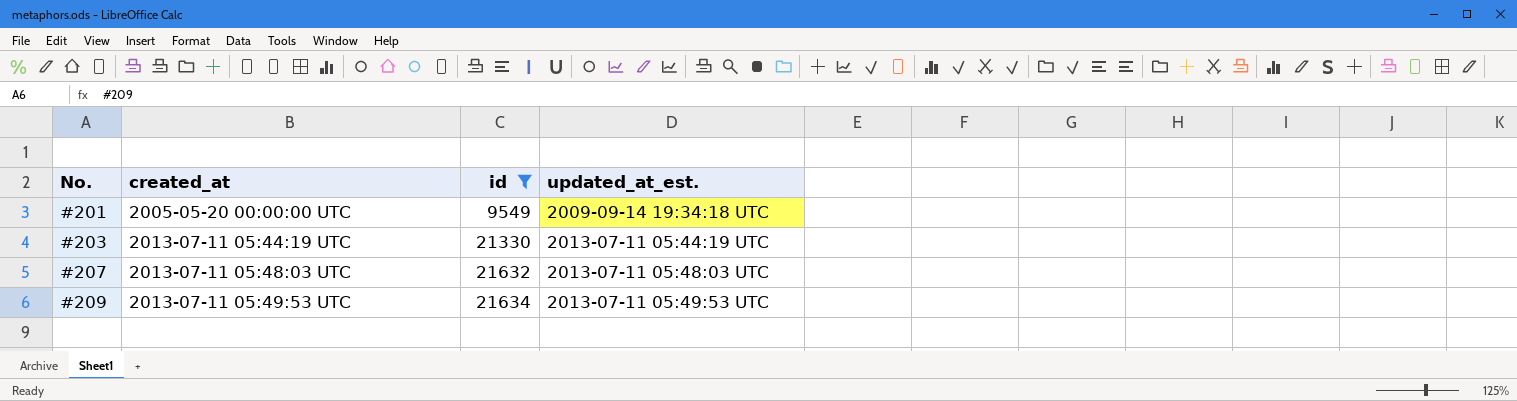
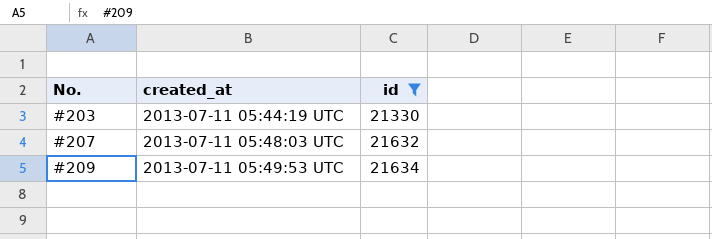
column updated_at_est. | position: 4 -> none
row #201: 2005-05-20 00:00:00 UTC | 9549 | 2009-09-14 19:34:18 UTC -> none

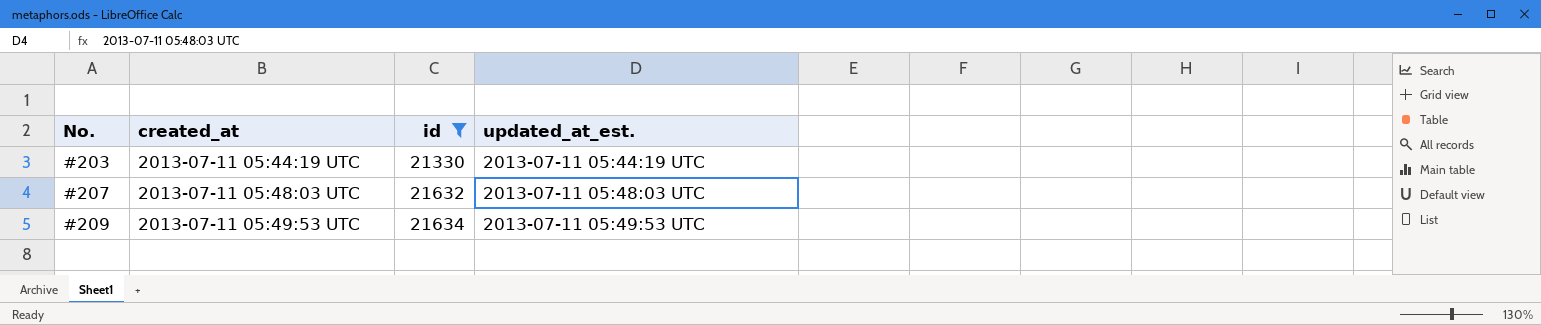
column updated_at_est. | position: none -> 4

